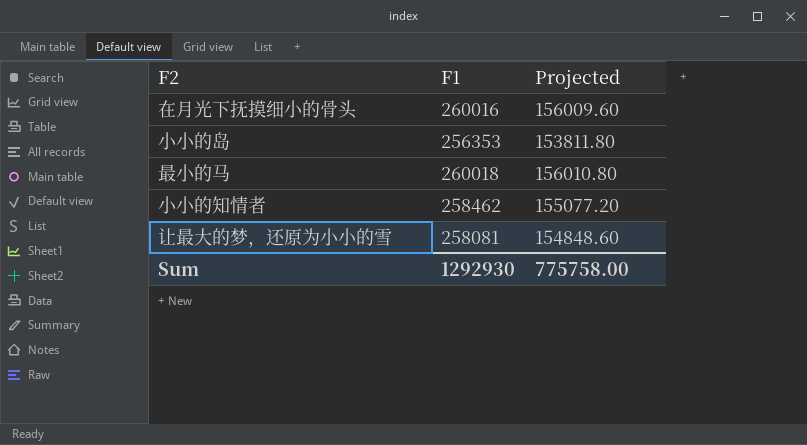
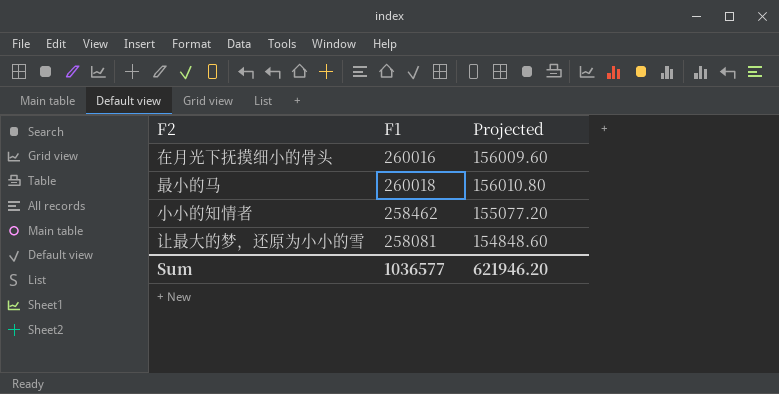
row 小小的岛: 256353 | 153811.80 -> none
Sum | F1: 1292930 -> 1036577
Sum | Projected: 775758.00 -> 621946.20

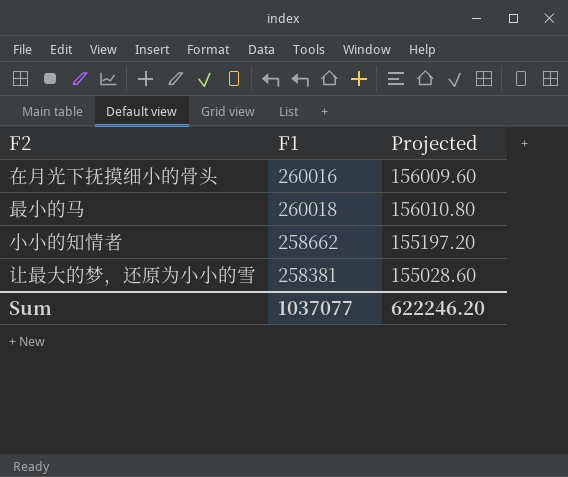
小小的知情者 | F1: 258462 -> 258662
小小的知情者 | Projected: 155077.20 -> 155197.20
让最大的梦，还原为小小的雪 | F1: 258081 -> 258381
让最大的梦，还原为小小的雪 | Projected: 154848.60 -> 155028.60
Sum | F1: 1036577 -> 1037077
Sum | Projected: 621946.20 -> 622246.20

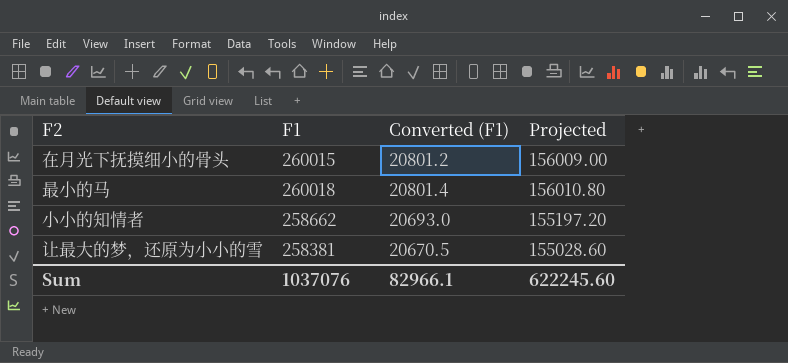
column Converted (F1) | formula: none -> [F1] * 0.08
在月光下抚摸细小的骨头 | F1: 260016 -> 260015
在月光下抚摸细小的骨头 | Projected: 156009.60 -> 156009.00
Sum | F1: 1037077 -> 1037076
Sum | Projected: 622246.20 -> 622245.60

